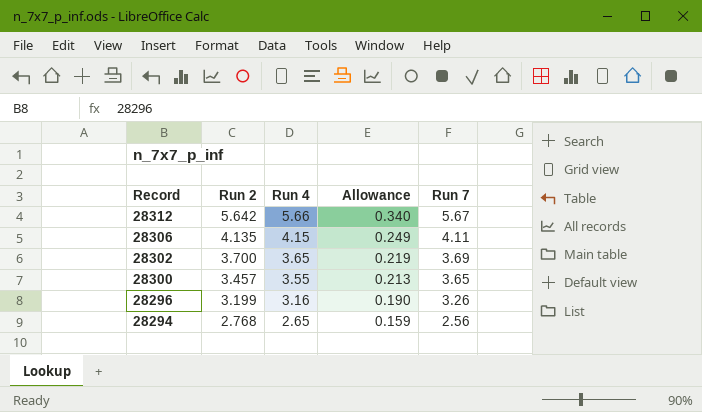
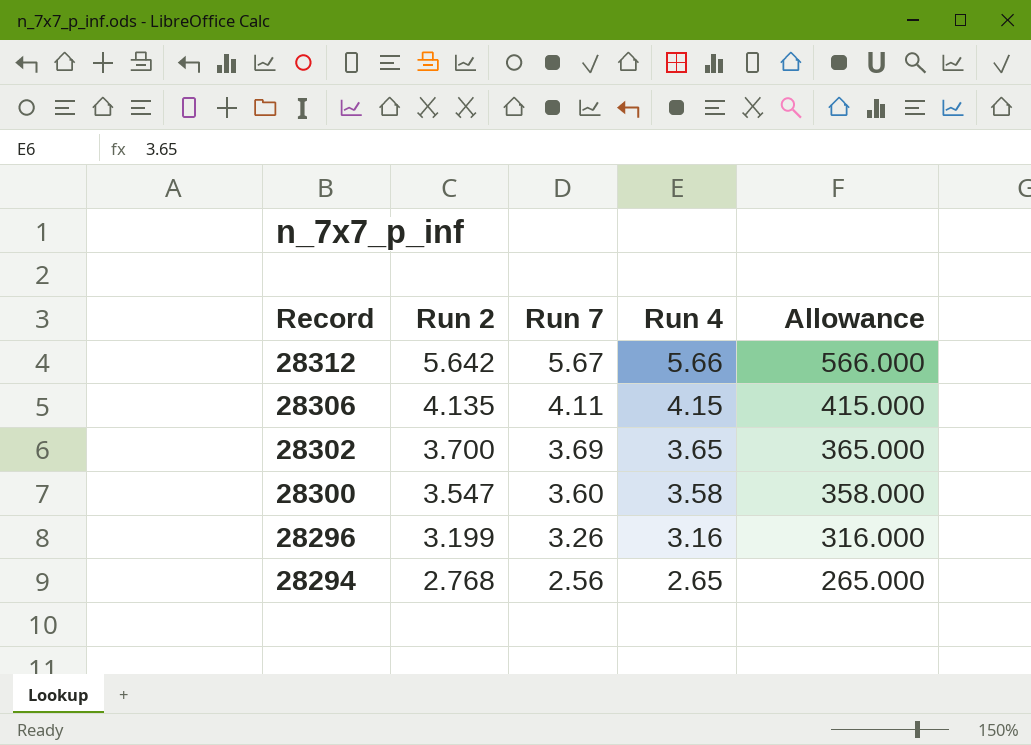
column Run 7 | position: 5 -> 3
column Allowance | formula: [Run 4] * 0.06 -> [Run 4] * 100
28300 | Run 2: 3.457 -> 3.547
28300 | Run 7: 3.65 -> 3.60
28300 | Run 4: 3.55 -> 3.58

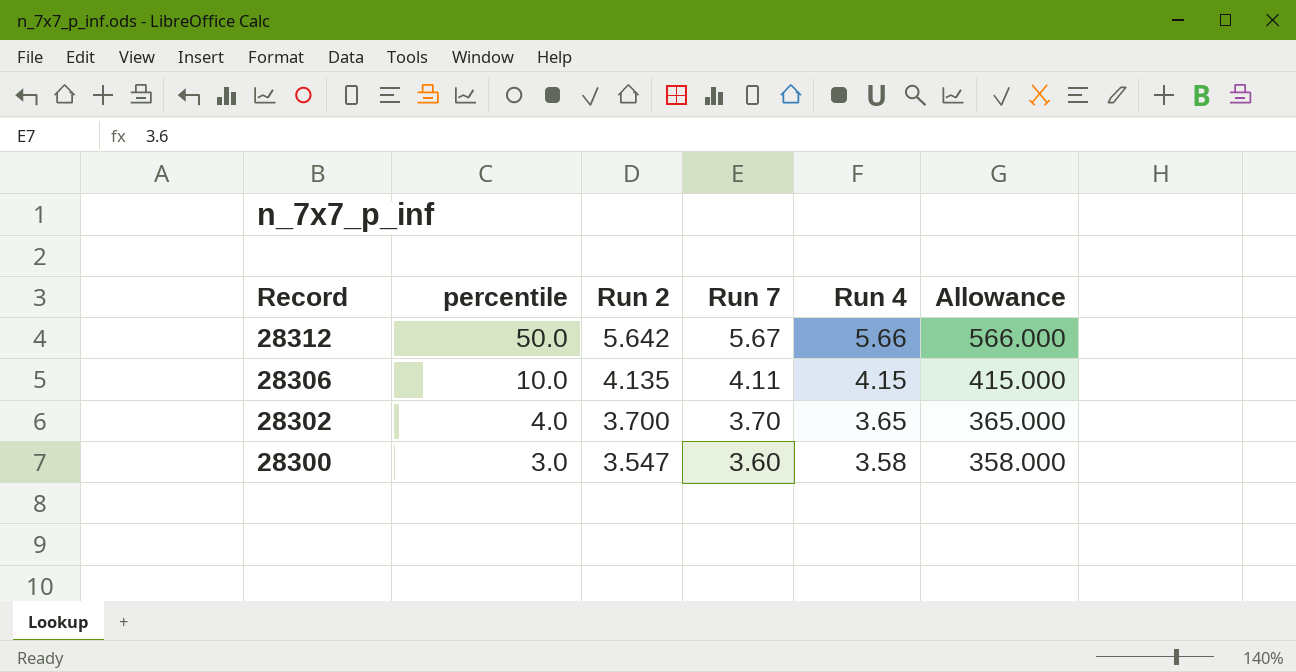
column percentile | position: none -> 2
row 28296: 3.199 | 3.26 | 3.16 | 316.000 -> none
row 28294: 2.768 | 2.56 | 2.65 | 265.000 -> none
28302 | Run 7: 3.69 -> 3.70

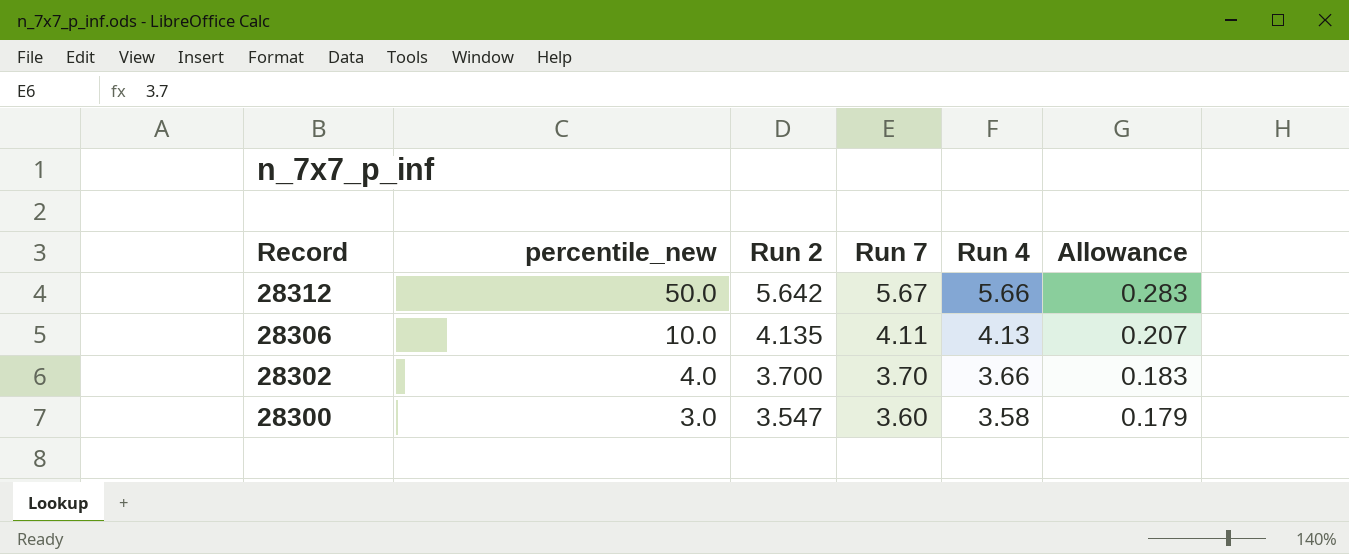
column name: percentile -> percentile_new
column Allowance | formula: [Run 4] * 100 -> [Run 4] * 0.05
28306 | Run 4: 4.15 -> 4.13
28302 | Run 4: 3.65 -> 3.66

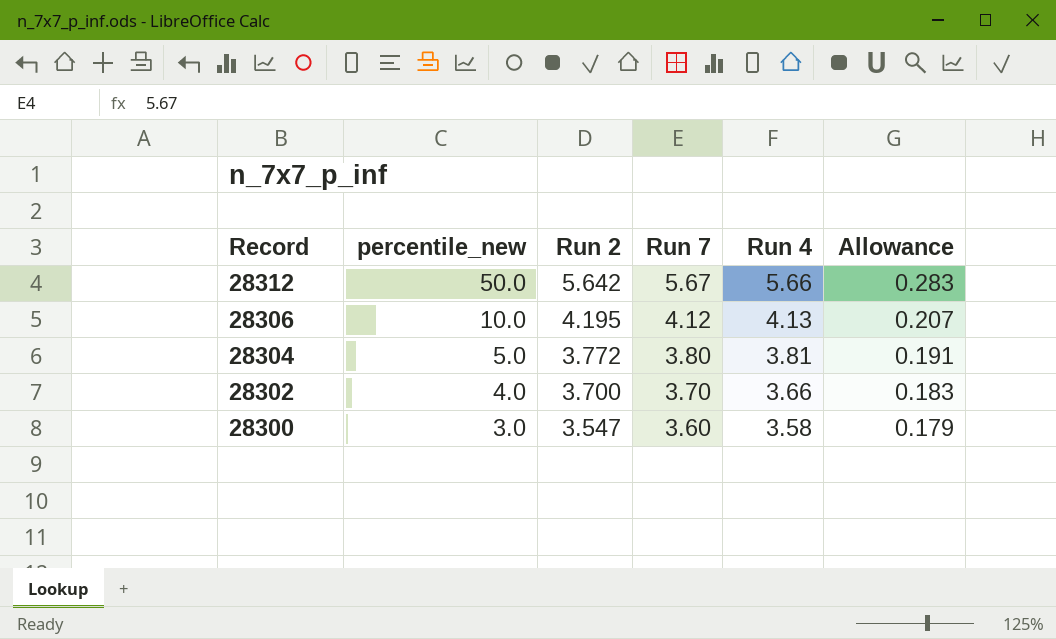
28306 | Run 2: 4.135 -> 4.195
28306 | Run 7: 4.11 -> 4.12
row 28304: none -> 5.0 | 3.772 | 3.80 | 3.81 | 0.191

